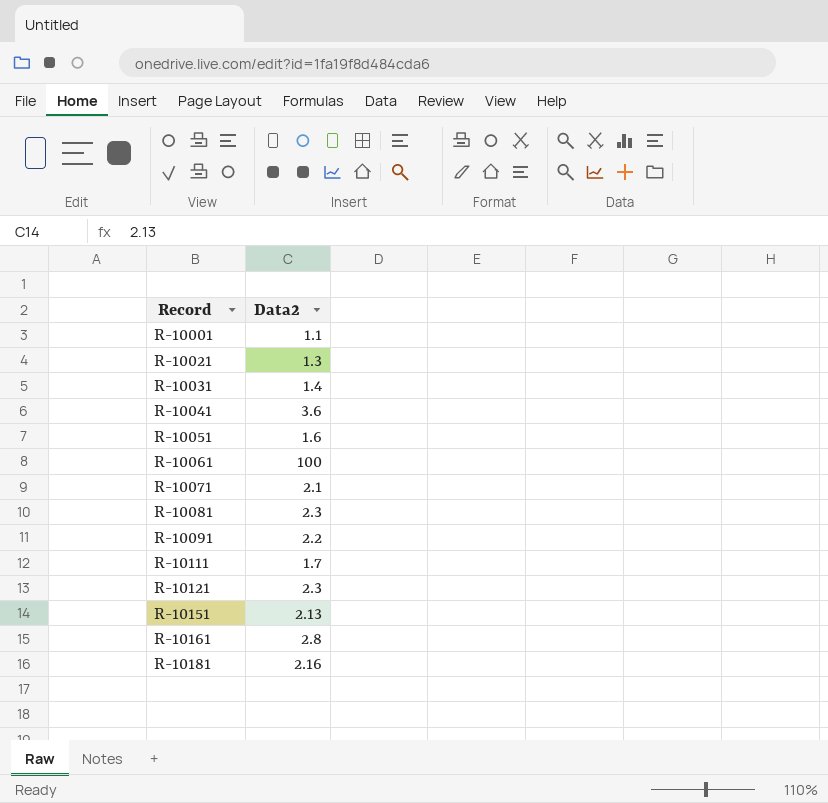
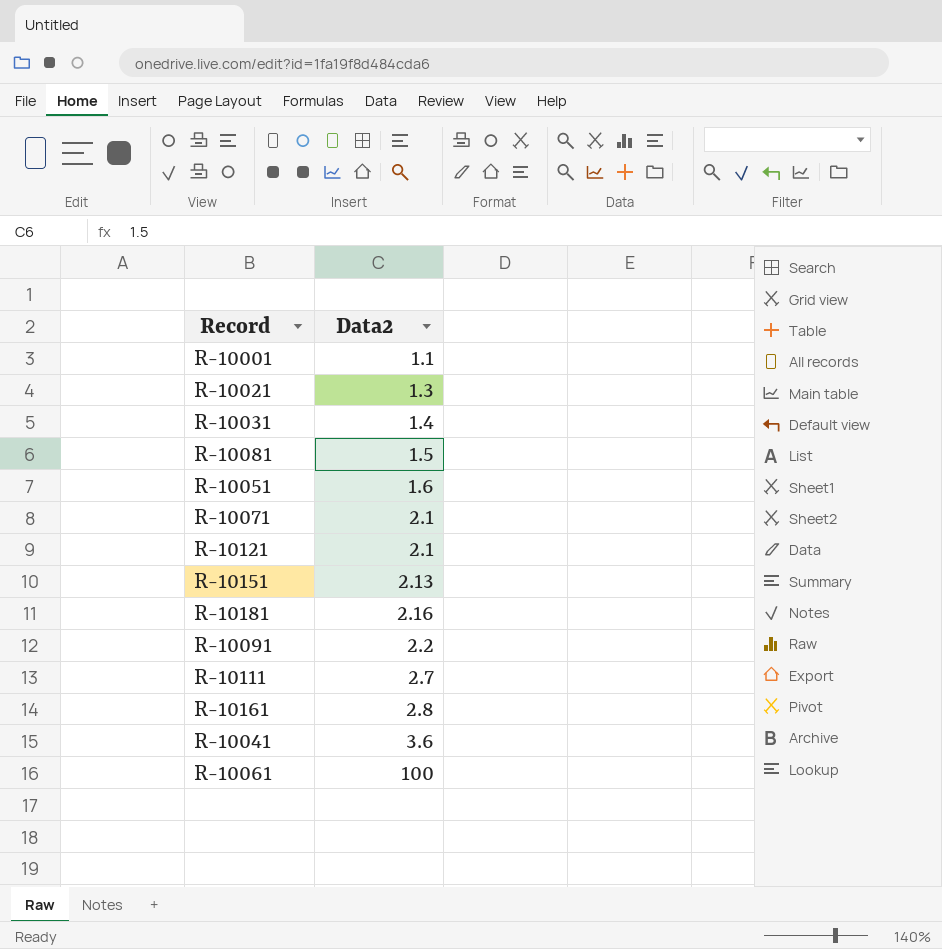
row order: Record ascending -> Data2 ascending
R-10081 | Data2: 2.3 -> 1.5
R-10121 | Data2: 2.3 -> 2.1
R-10111 | Data2: 1.7 -> 2.7

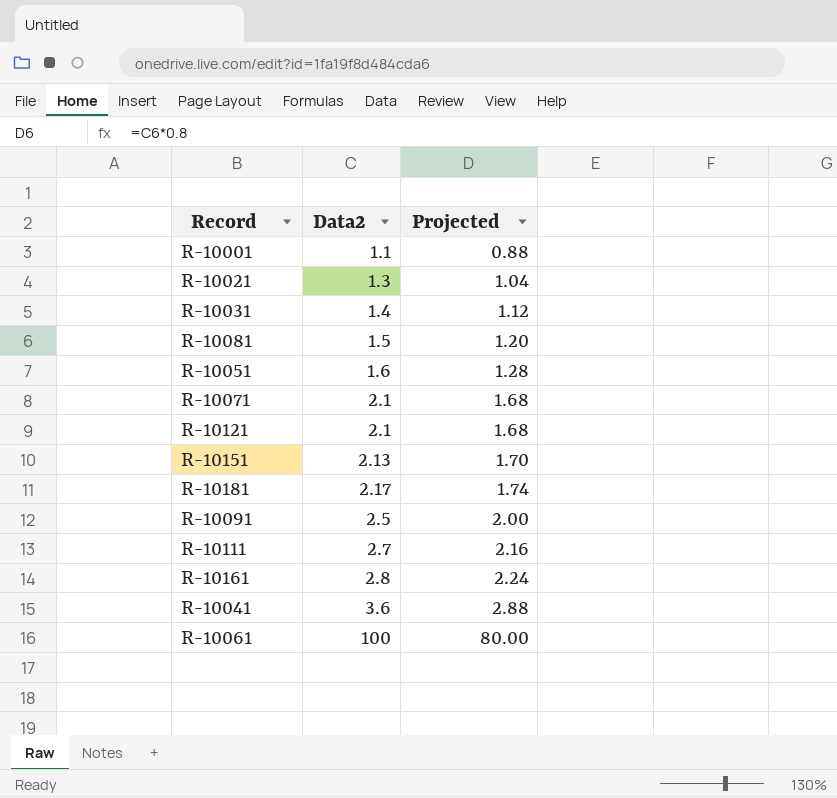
column Projected | formula: none -> [Data2] * 0.8
R-10181 | Data2: 2.16 -> 2.17
R-10091 | Data2: 2.2 -> 2.5

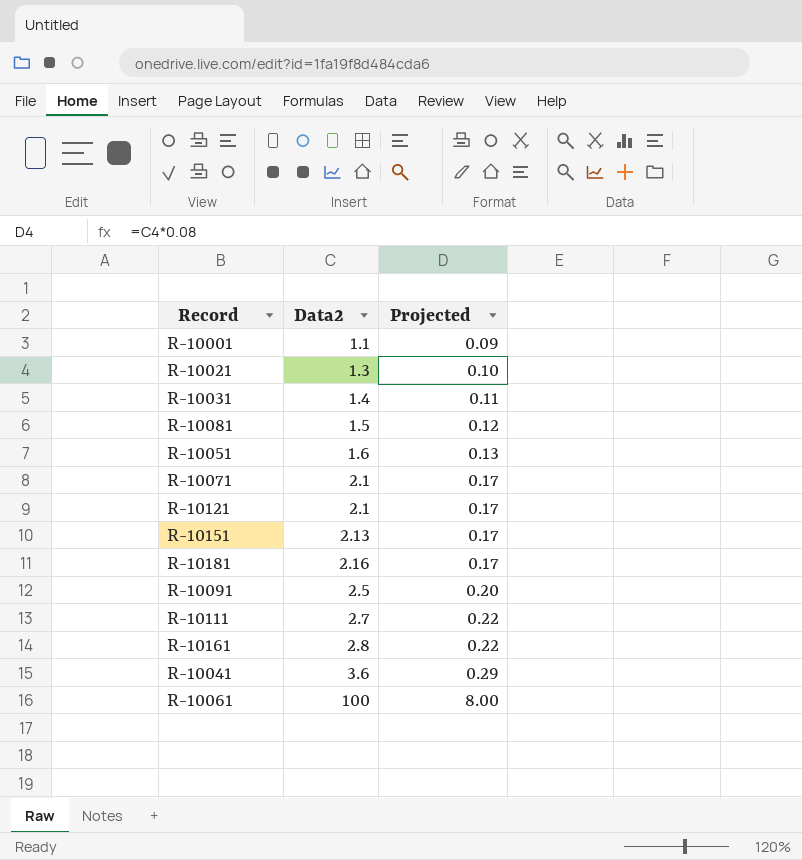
column Projected | formula: [Data2] * 0.8 -> [Data2] * 0.08
R-10181 | Data2: 2.17 -> 2.16

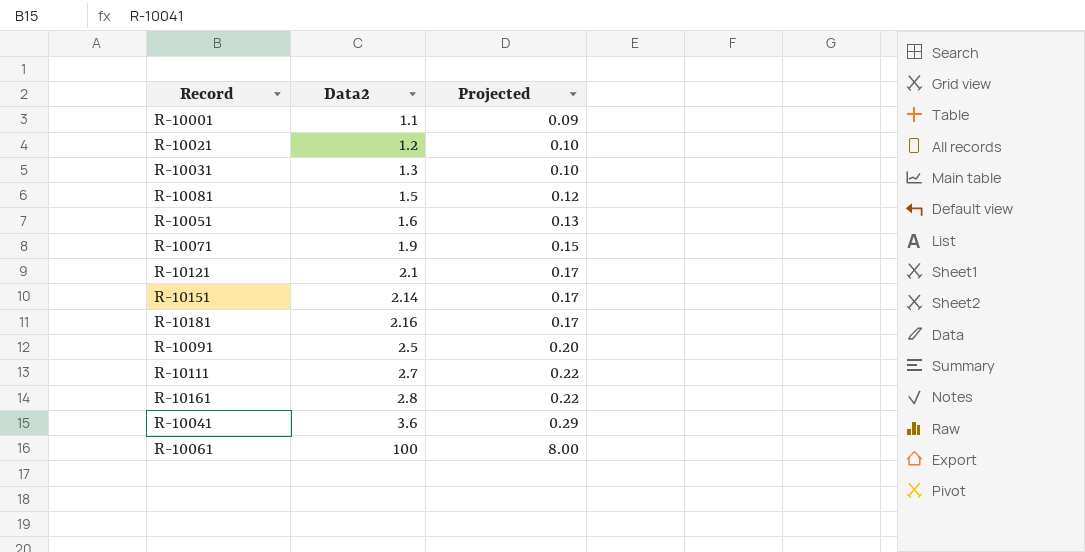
R-10021 | Data2: 1.3 -> 1.2
R-10031 | Data2: 1.4 -> 1.3
R-10031 | Projected: 0.11 -> 0.10
R-10071 | Data2: 2.1 -> 1.9
R-10071 | Projected: 0.17 -> 0.15
R-10151 | Data2: 2.13 -> 2.14

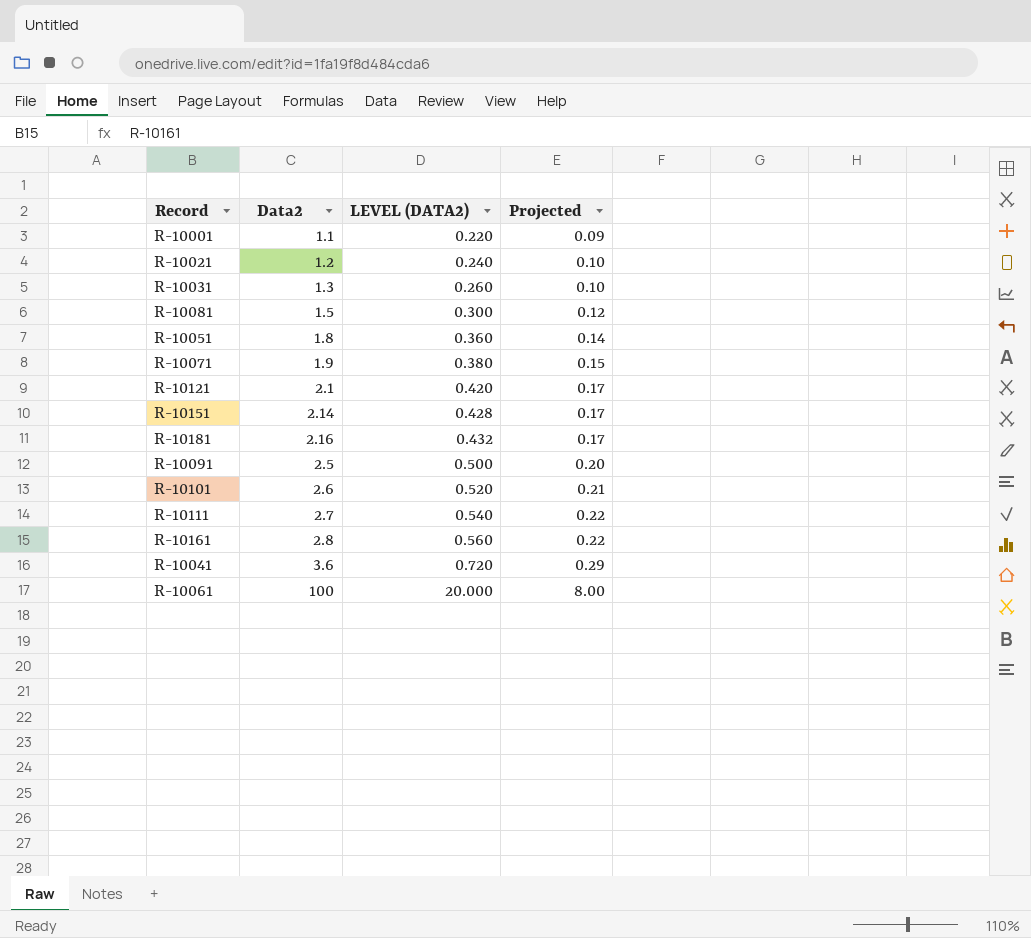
column LEVEL (DATA2) | formula: none -> [Data2] * 0.2
R-10051 | Data2: 1.6 -> 1.8
R-10051 | Projected: 0.13 -> 0.14
row R-10101: none -> 2.6 | 0.520 | 0.21

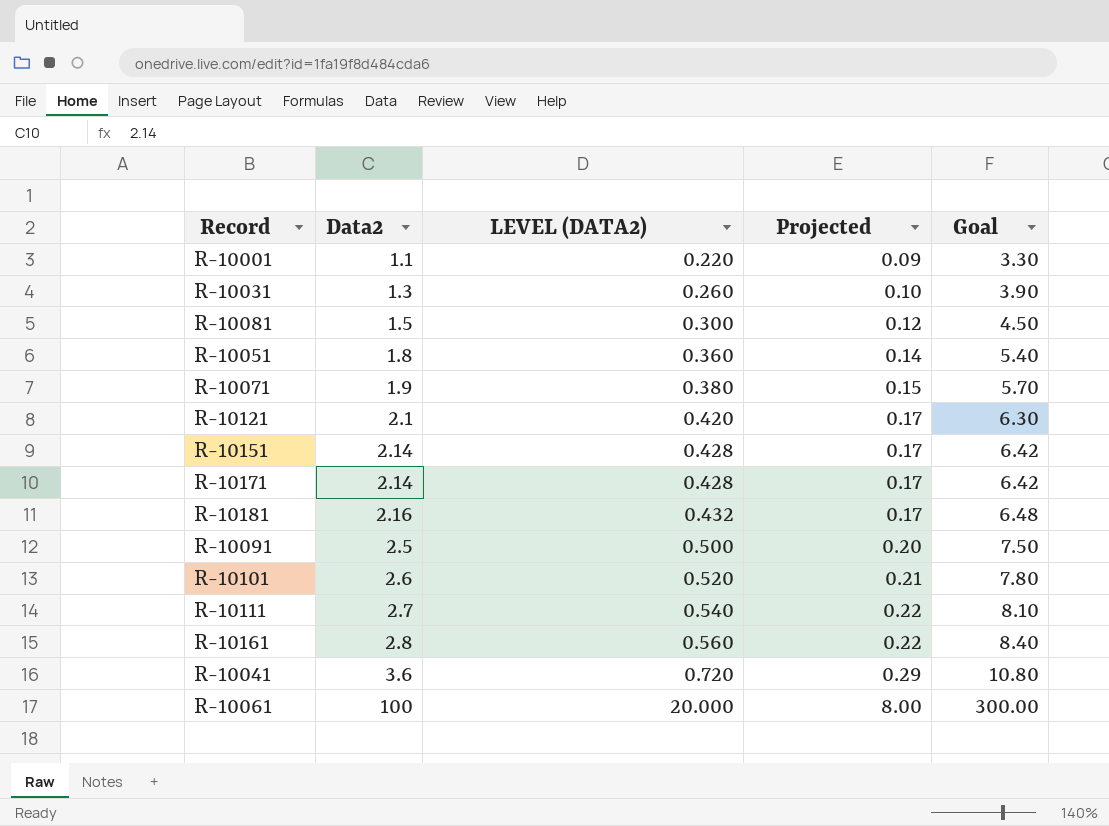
column Goal | formula: none -> [Data2] * 3
row R-10021: 1.2 | 0.240 | 0.10 -> none
row R-10171: none -> 2.14 | 0.428 | 0.17 | 6.42

